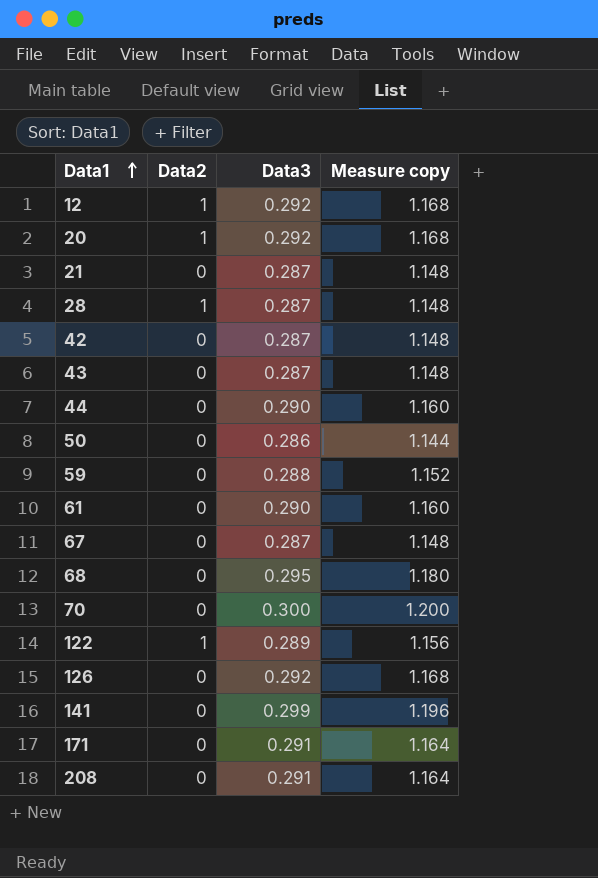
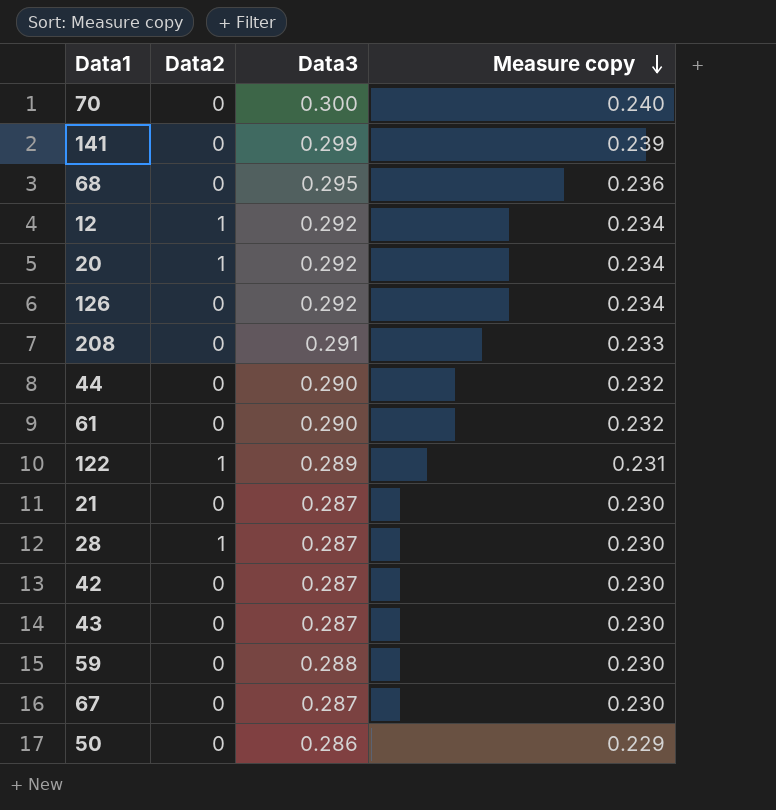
row order: Data1 ascending -> Measure copy descending
column Measure copy | formula: [Data3] * 4 -> [Data3] * 0.8
row 171: 0 | 0.291 | 1.164 -> none

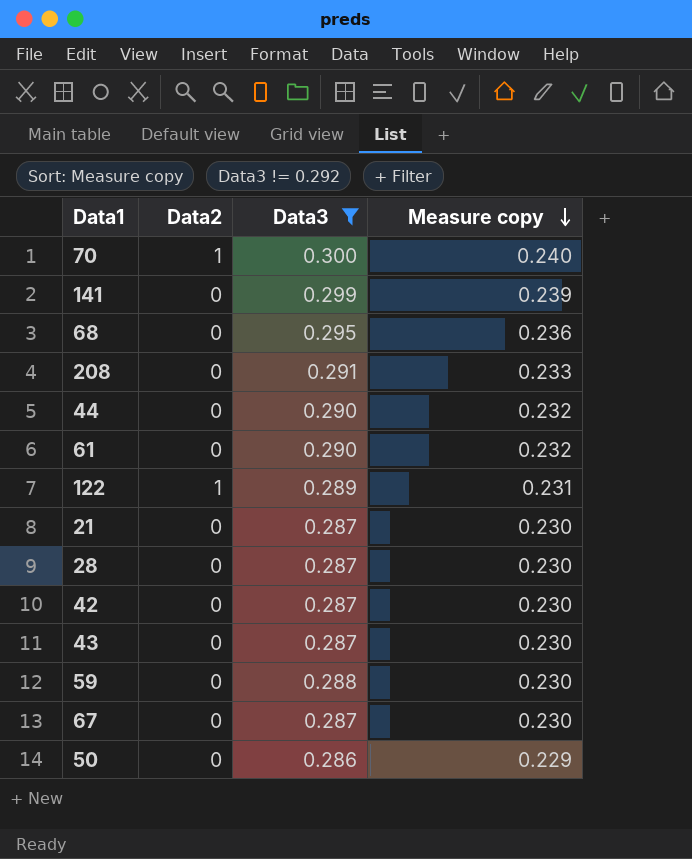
filter: none -> Data3 != 0.292
70 | Data2: 0 -> 1
28 | Data2: 1 -> 0

